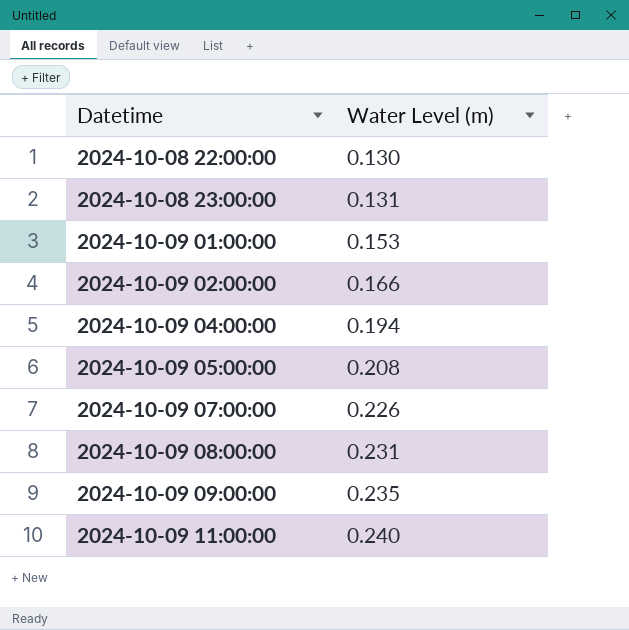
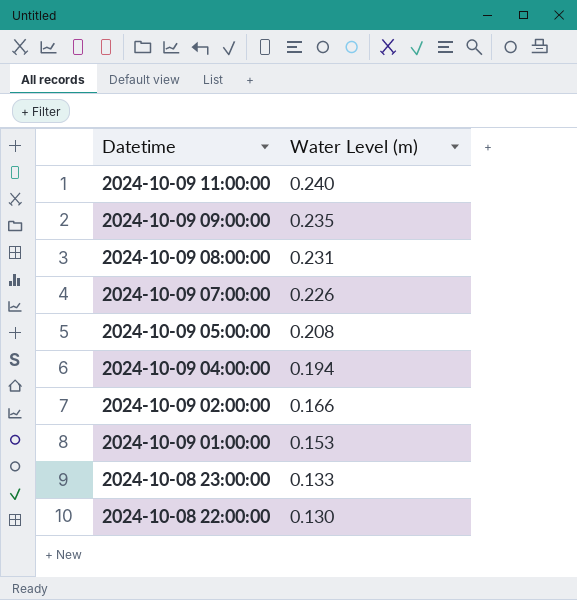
row order: Datetime ascending -> Datetime descending
2024-10-08 23:00:00 | Water Level (m): 0.131 -> 0.133

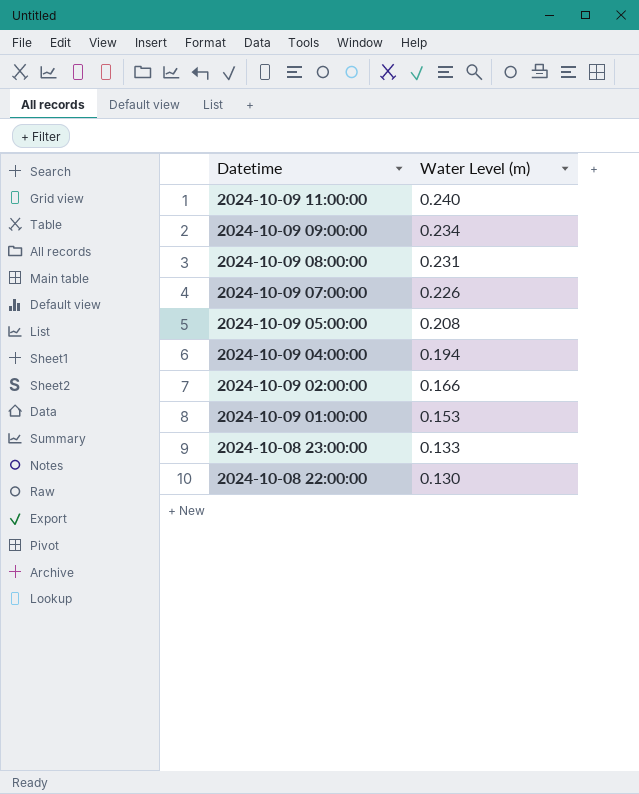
2024-10-09 09:00:00 | Water Level (m): 0.235 -> 0.234

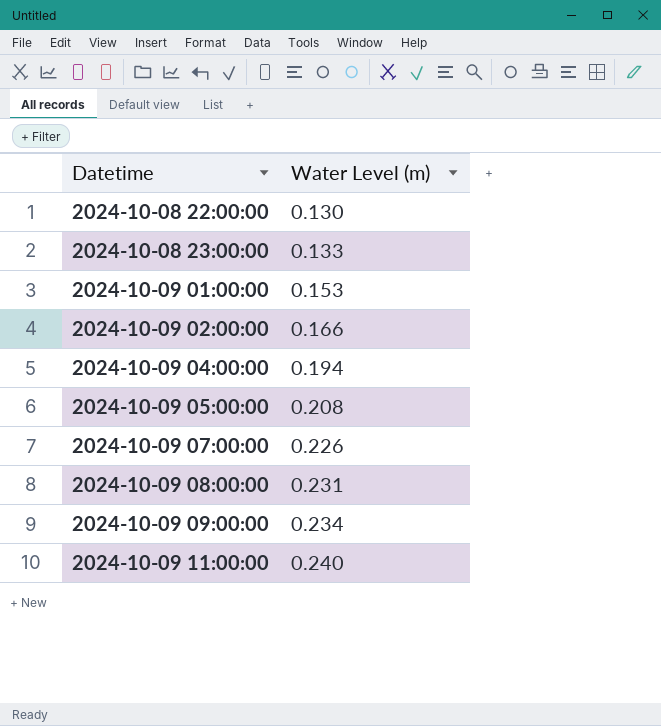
row order: Datetime descending -> Datetime ascending

